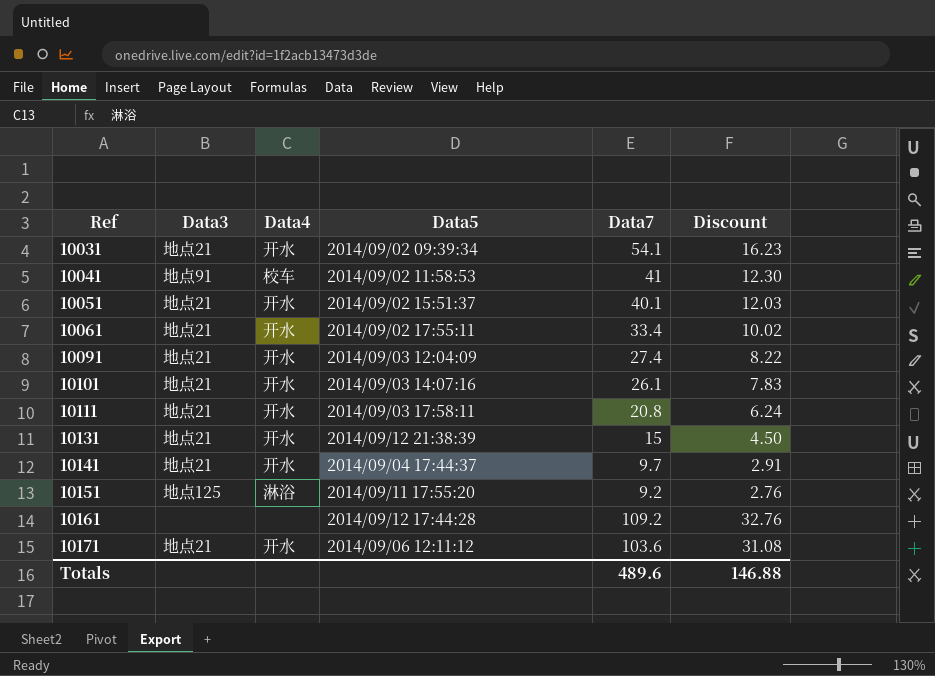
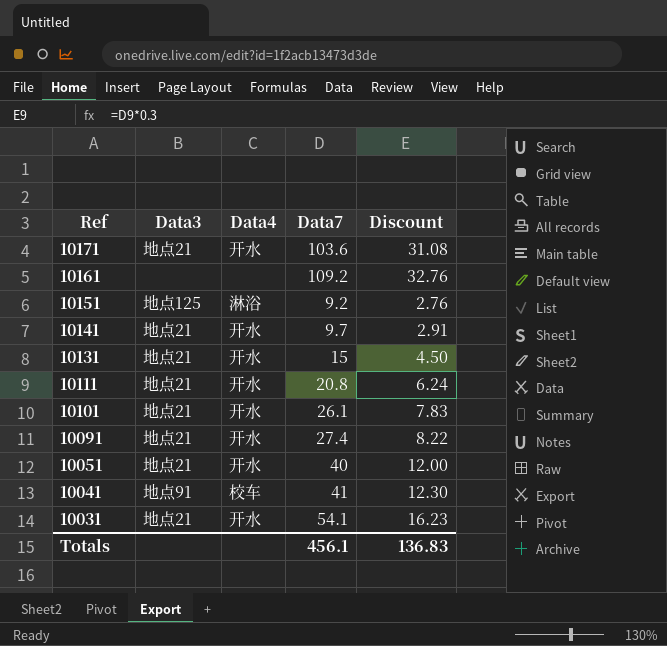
row order: Ref ascending -> Ref descending
column Data5 | position: 4 -> none
row 10061: 地点21 | 开水 | 2014/09/02 17:55:11 | 33.4 | 10.02 -> none
10051 | Data7: 40.1 -> 40
10051 | Discount: 12.03 -> 12.00
Totals | Data7: 489.6 -> 456.1
Totals | Discount: 146.88 -> 136.83

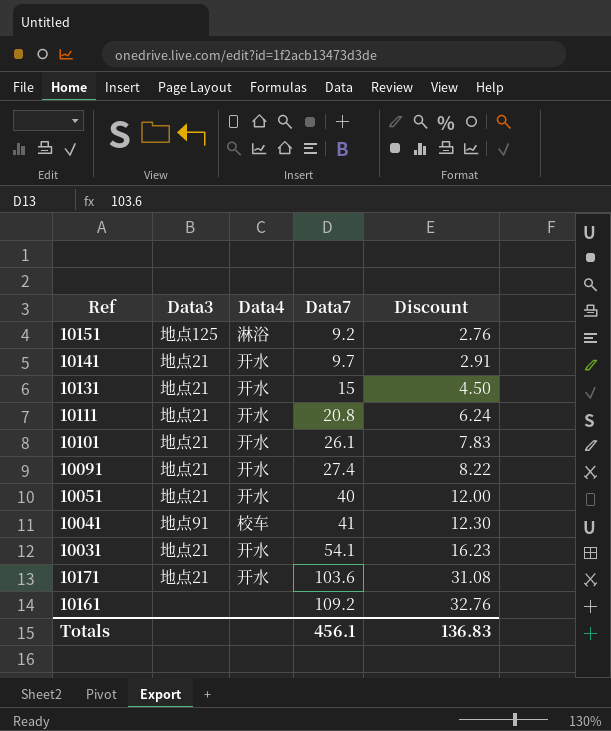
row order: Ref descending -> Data7 ascending

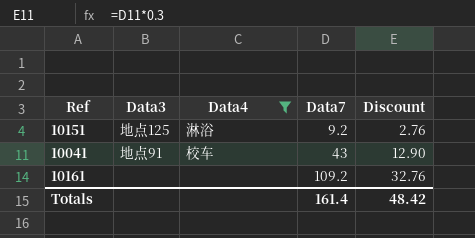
filter: none -> Data4 != 开水
10041 | Data7: 41 -> 43
10041 | Discount: 12.30 -> 12.90
Totals | Data7: 456.1 -> 161.4
Totals | Discount: 136.83 -> 48.42

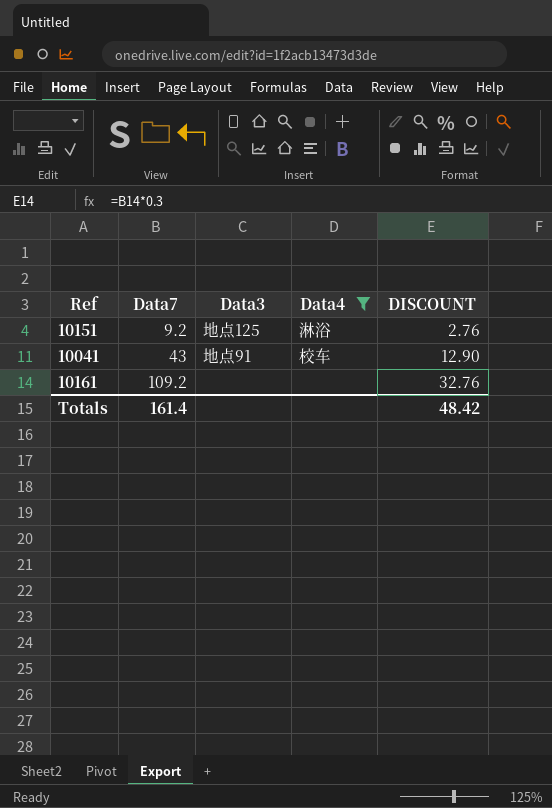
column Data7 | position: 4 -> 2
column name: Discount -> DISCOUNT

